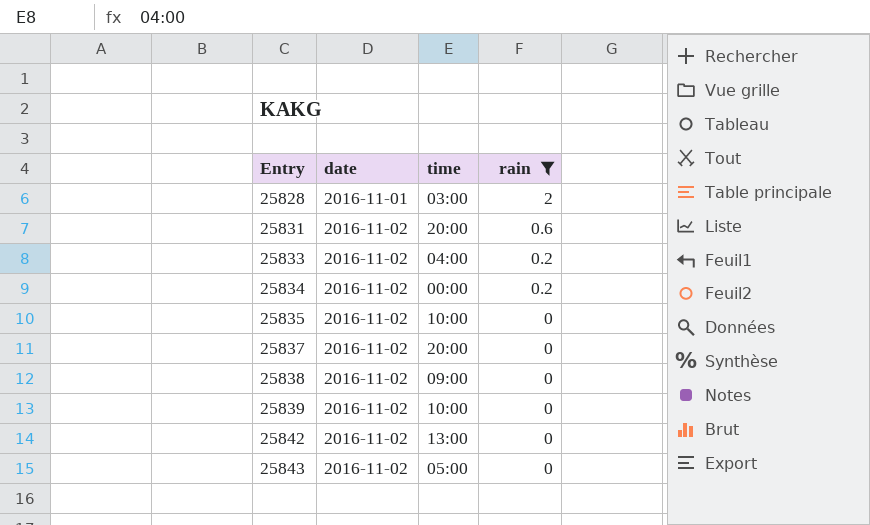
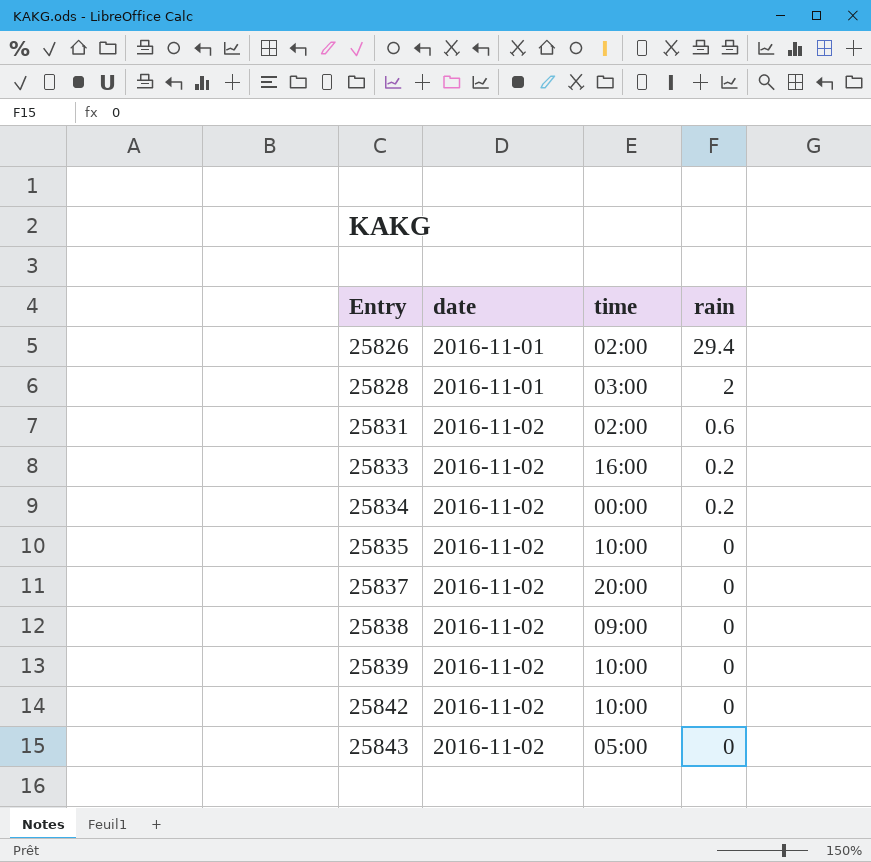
filter: rain != 29.4 -> none
25831 | time: 20:00 -> 02:00
25833 | time: 04:00 -> 16:00
25842 | time: 13:00 -> 10:00

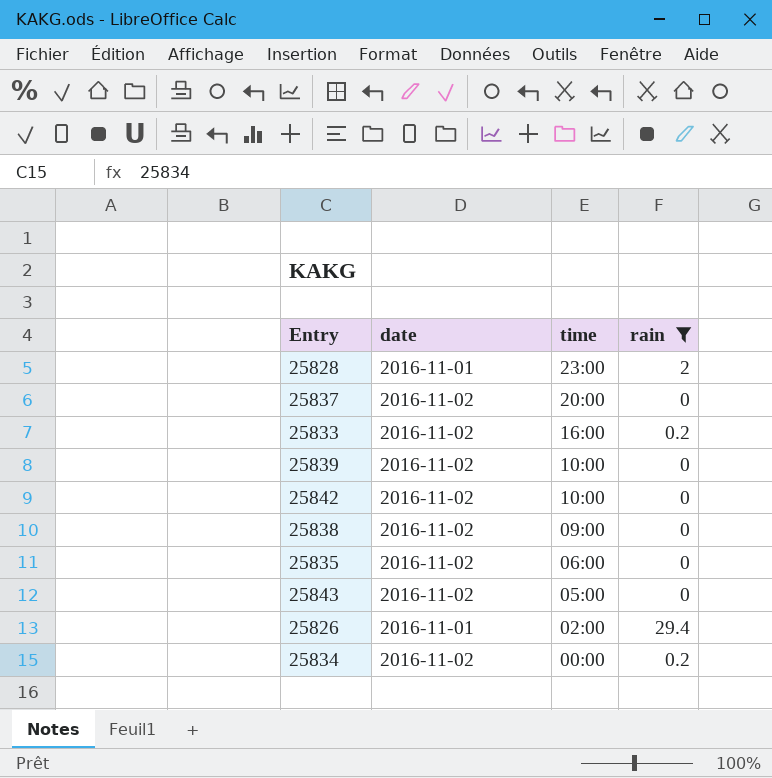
filter: none -> rain != 0.6
row order: Entry ascending -> time descending
25828 | time: 03:00 -> 23:00
25835 | time: 10:00 -> 06:00

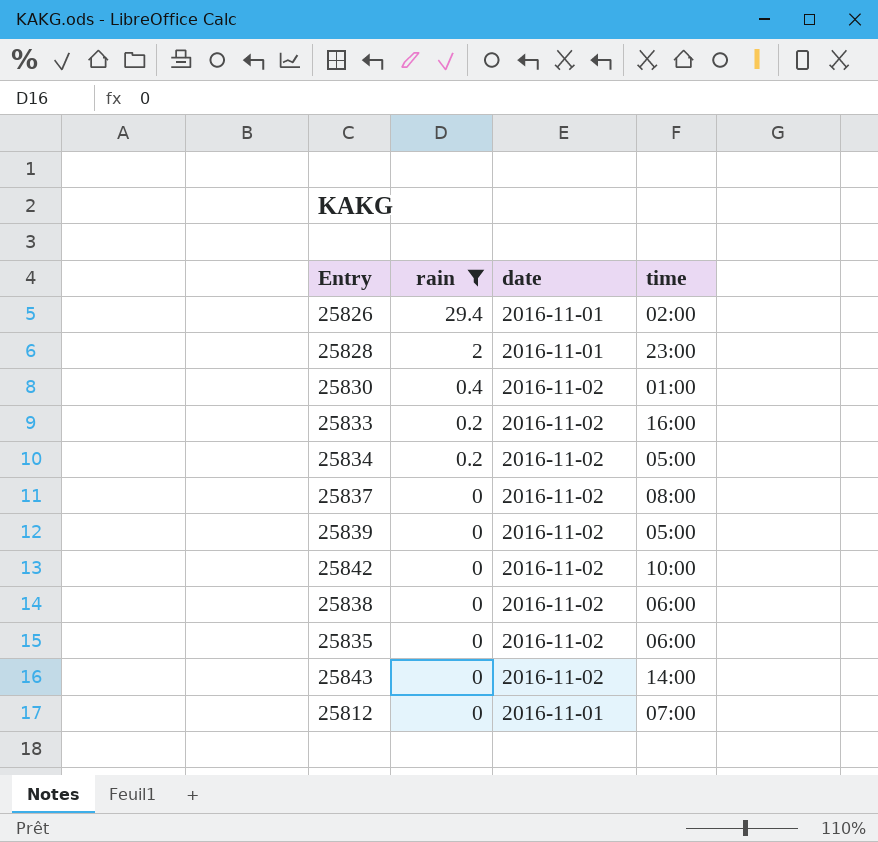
row order: time descending -> rain descending
column rain | position: 4 -> 2
row 25830: none -> 0.4 | 2016-11-02 | 01:00
25834 | time: 00:00 -> 05:00
25837 | time: 20:00 -> 08:00
25839 | time: 10:00 -> 05:00
25838 | time: 09:00 -> 06:00
25843 | time: 05:00 -> 14:00
row 25812: none -> 0 | 2016-11-01 | 07:00

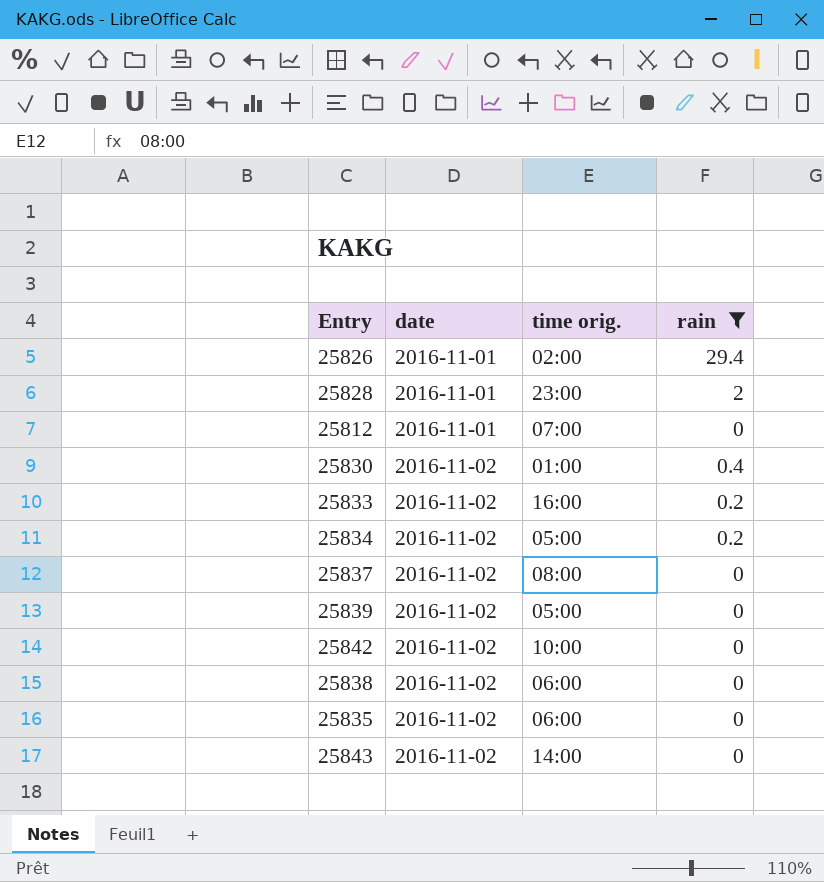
row order: rain descending -> date ascending
column name: time -> time orig.
column rain | position: 2 -> 4

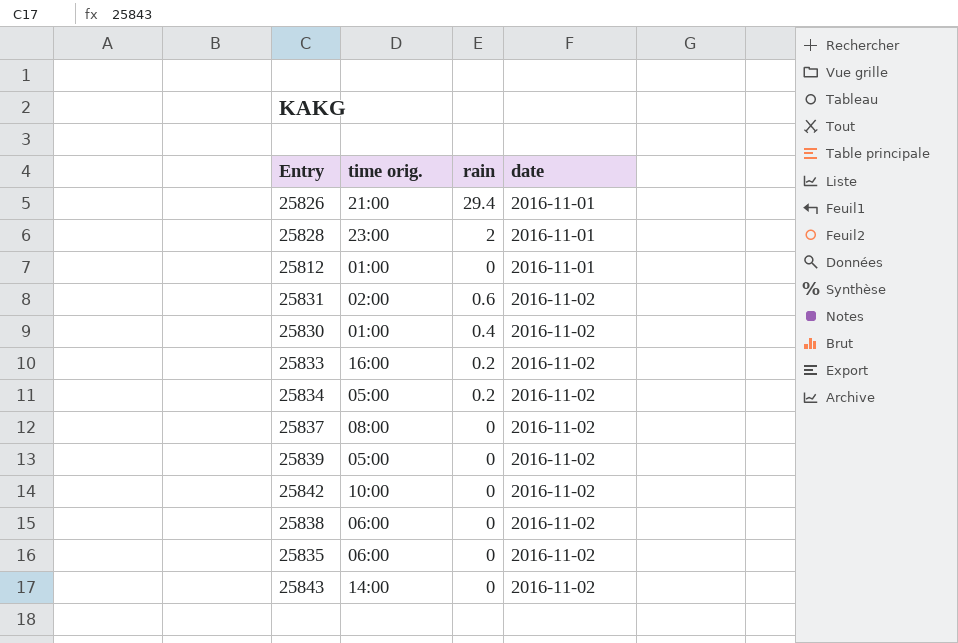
filter: rain != 0.6 -> none
column date | position: 2 -> 4
25826 | time orig.: 02:00 -> 21:00
25812 | time orig.: 07:00 -> 01:00

